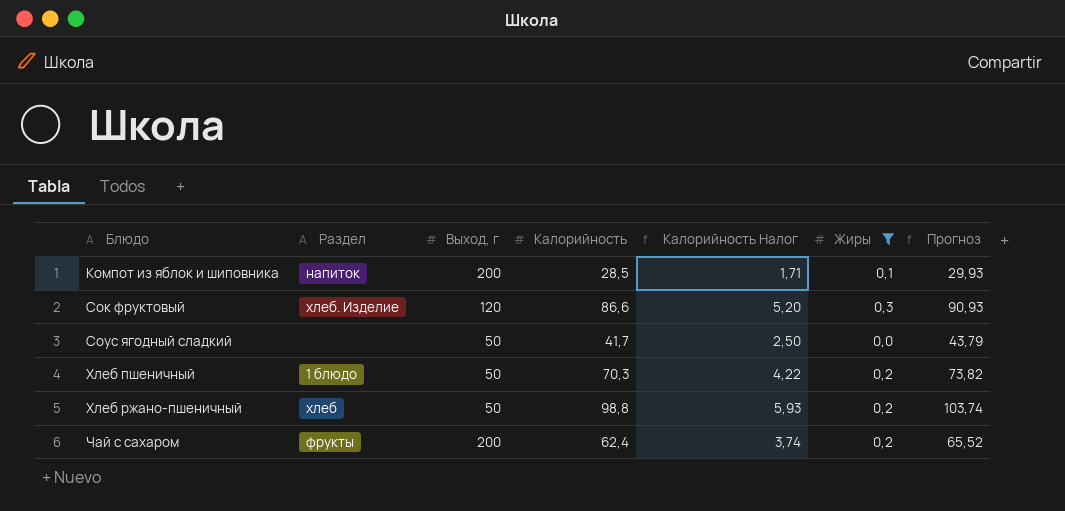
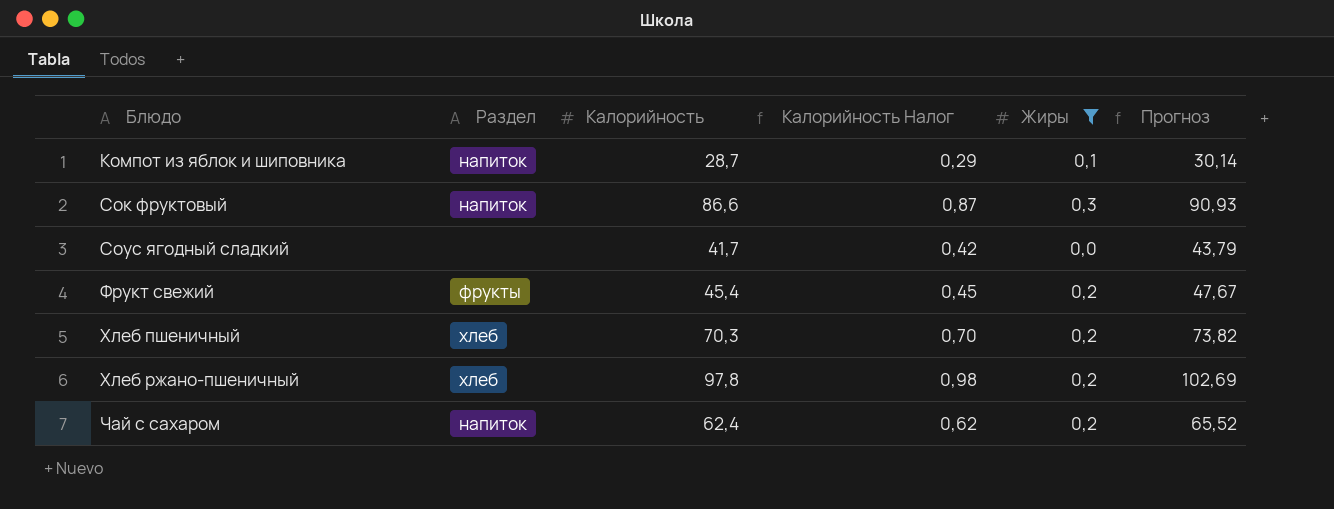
column Выход, г | position: 3 -> none
column Калорийность Налог | formula: [Калорийность] * 0,06 -> [Калорийность] * 0,01
Компот из яблок и шиповника | Калорийность: 28,5 -> 28,7
Компот из яблок и шиповника | Прогноз: 29,93 -> 30,14
Сок фруктовый | Раздел: хлеб. Изделие -> напиток
row Фрукт свежий: none -> фрукты | 45,4 | 0,45 | 0,2 | 47,67
Хлеб пшеничный | Раздел: 1 блюдо -> хлеб
Хлеб ржано-пшеничный | Калорийность: 98,8 -> 97,8
Хлеб ржано-пшеничный | Прогноз: 103,74 -> 102,69
Чай с сахаром | Раздел: фрукты -> напиток

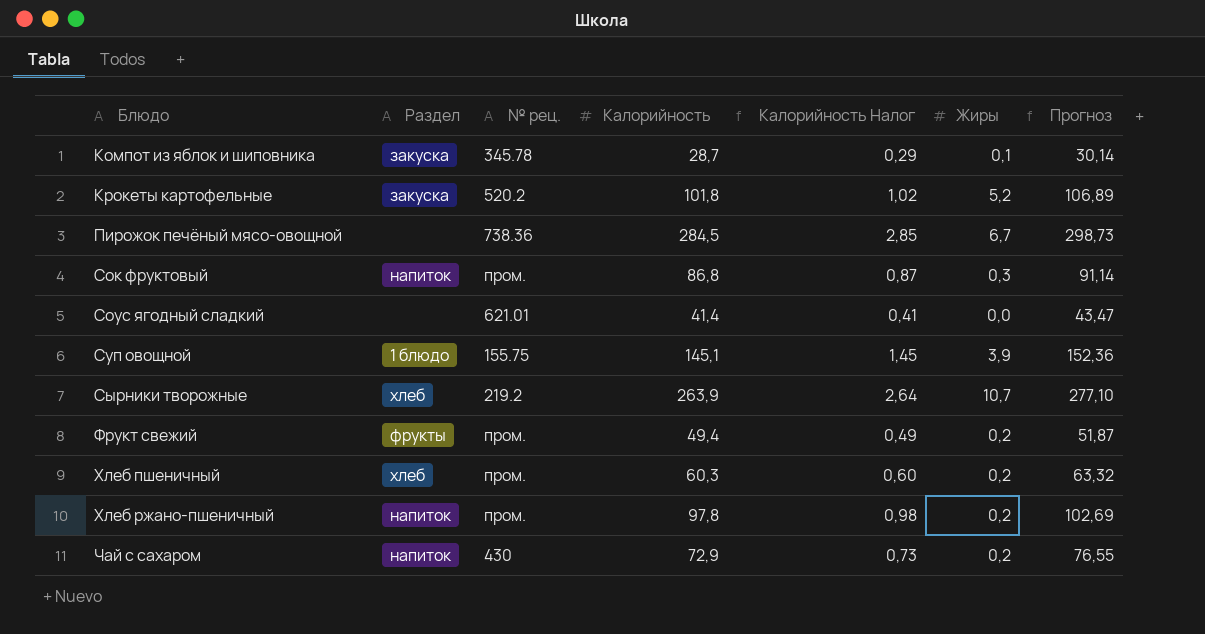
filter: Жиры <= 0,3 -> none
column № рец. | position: none -> 3
Компот из яблок и шиповника | Раздел: напиток -> закуска
Сок фруктовый | Калорийность: 86,6 -> 86,8
Сок фруктовый | Прогноз: 90,93 -> 91,14
Соус ягодный сладкий | Калорийность: 41,7 -> 41,4
Соус ягодный сладкий | Калорийность Налог: 0,42 -> 0,41
Соус ягодный сладкий | Прогноз: 43,79 -> 43,47
Фрукт свежий | Калорийность: 45,4 -> 49,4
Фрукт свежий | Калорийность Налог: 0,45 -> 0,49
Фрукт свежий | Прогноз: 47,67 -> 51,87
Хлеб пшеничный | Калорийность: 70,3 -> 60,3
Хлеб пшеничный | Калорийность Налог: 0,70 -> 0,60
Хлеб пшеничный | Прогноз: 73,82 -> 63,32
Хлеб ржано-пшеничный | Раздел: хлеб -> напиток
Чай с сахаром | Калорийность: 62,4 -> 72,9
Чай с сахаром | Калорийность Налог: 0,62 -> 0,73
Чай с сахаром | Прогноз: 65,52 -> 76,55

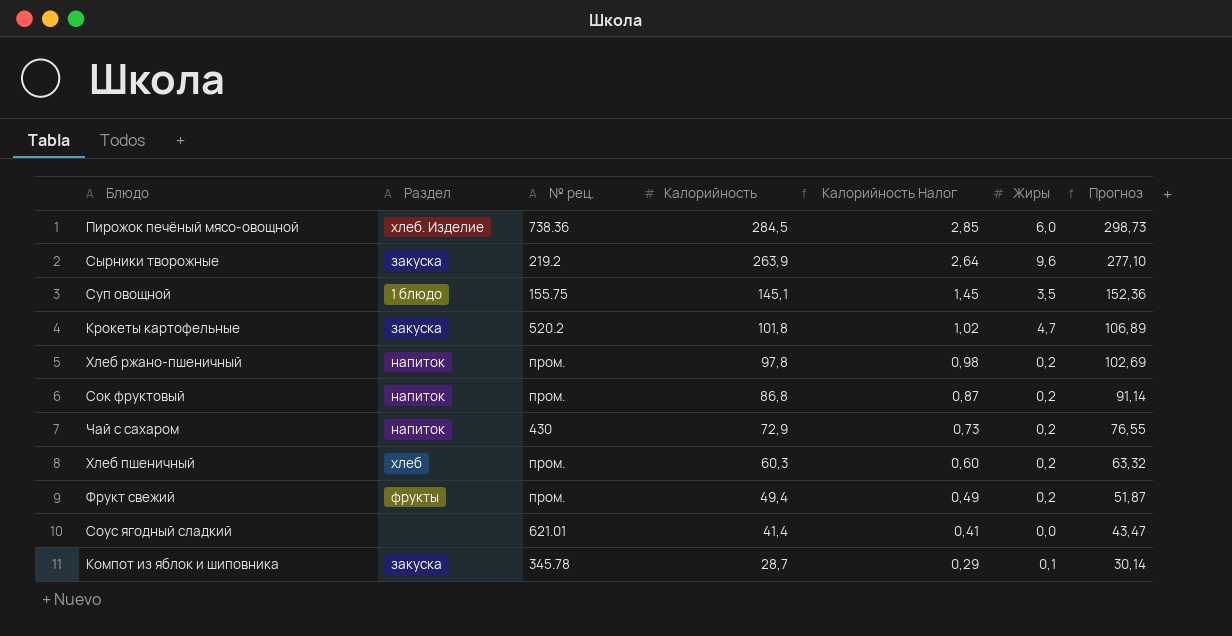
row order: Блюдо ascending -> Калорийность descending
Пирожок печёный мясо-овощной | Раздел: none -> хлеб. Изделие
Пирожок печёный мясо-овощной | Жиры: 6,7 -> 6,0
Сырники творожные | Раздел: хлеб -> закуска
Сырники творожные | Жиры: 10,7 -> 9,6
Суп овощной | Жиры: 3,9 -> 3,5
Крокеты картофельные | Жиры: 5,2 -> 4,7
Сок фруктовый | Жиры: 0,3 -> 0,2

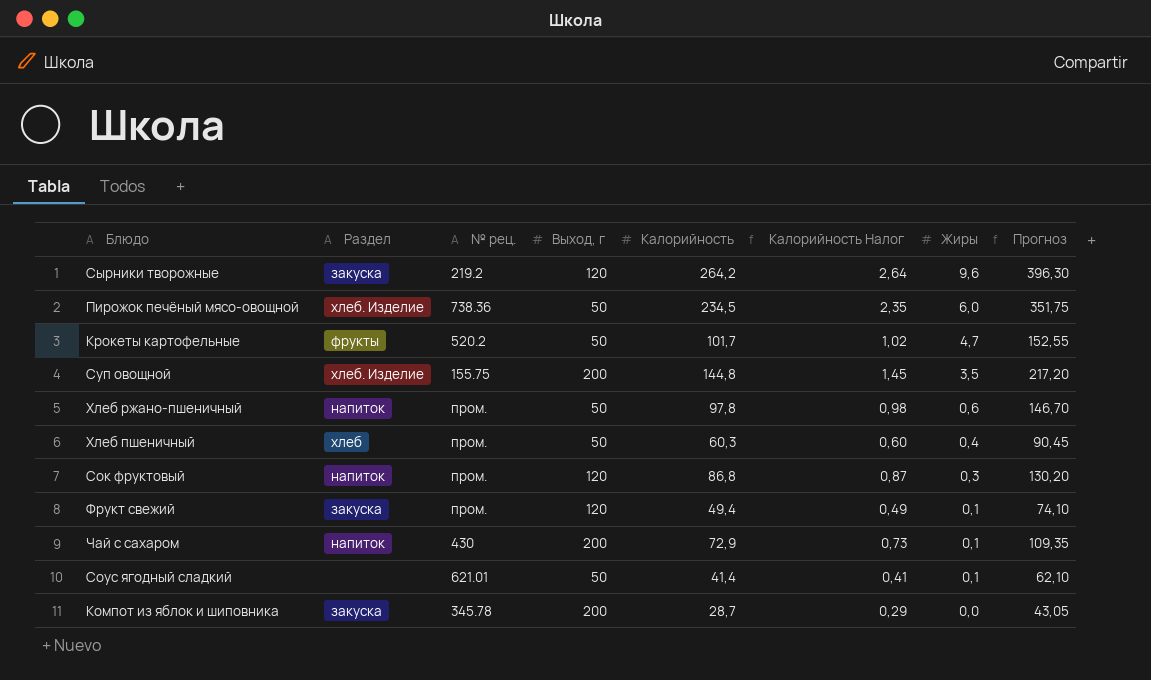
row order: Калорийность descending -> Жиры descending
column Выход, г | position: none -> 4
column Прогноз | formula: [Калорийность] * 1,05 -> [Калорийность] * 1,5
Сырники творожные | Калорийность: 263,9 -> 264,2
Пирожок печёный мясо-овощной | Калорийность: 284,5 -> 234,5
Пирожок печёный мясо-овощной | Калорийность Налог: 2,85 -> 2,35
Крокеты картофельные | Раздел: закуска -> фрукты
Крокеты картофельные | Калорийность: 101,8 -> 101,7
Суп овощной | Раздел: 1 блюдо -> хлеб. Изделие
Суп овощной | Калорийность: 145,1 -> 144,8
Хлеб ржано-пшеничный | Жиры: 0,2 -> 0,6
Хлеб пшеничный | Жиры: 0,2 -> 0,4
Сок фруктовый | Жиры: 0,2 -> 0,3
Фрукт свежий | Раздел: фрукты -> закуска
Фрукт свежий | Жиры: 0,2 -> 0,1
Чай с сахаром | Жиры: 0,2 -> 0,1
Соус ягодный сладкий | Жиры: 0,0 -> 0,1
Компот из яблок и шиповника | Жиры: 0,1 -> 0,0

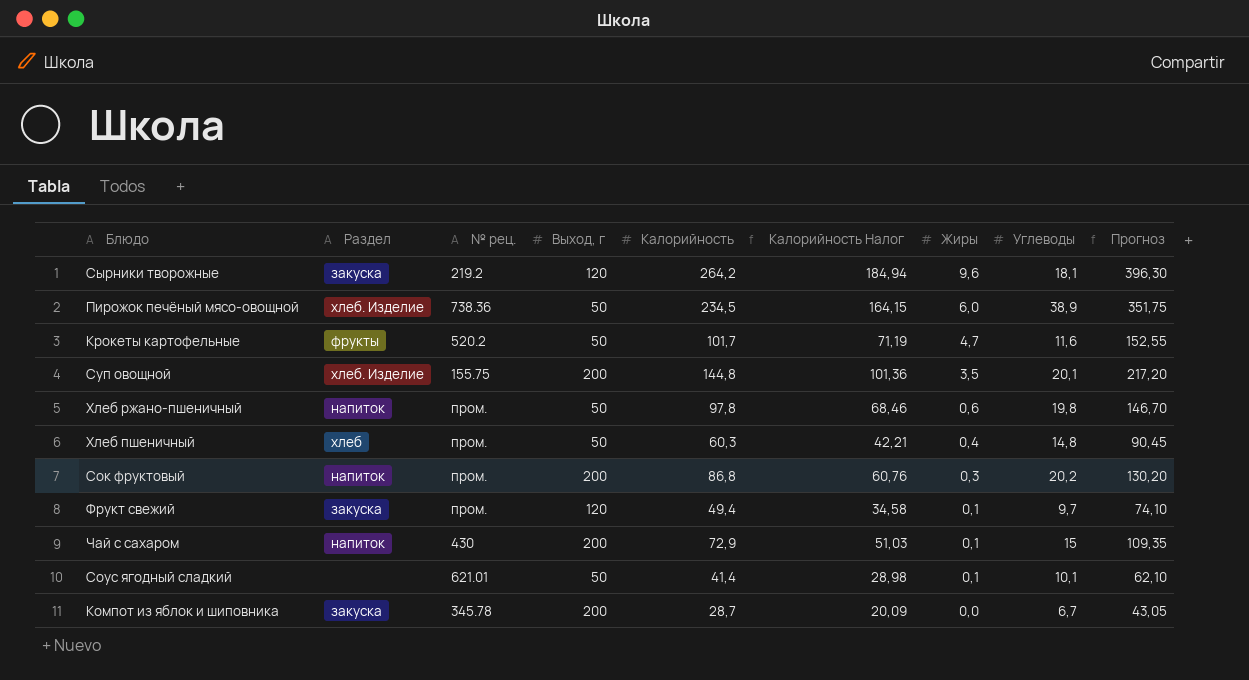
column Калорийность Налог | formula: [Калорийность] * 0,01 -> [Калорийность] * 0,7
column Углеводы | position: none -> 8
Сок фруктовый | Выход, г: 120 -> 200

